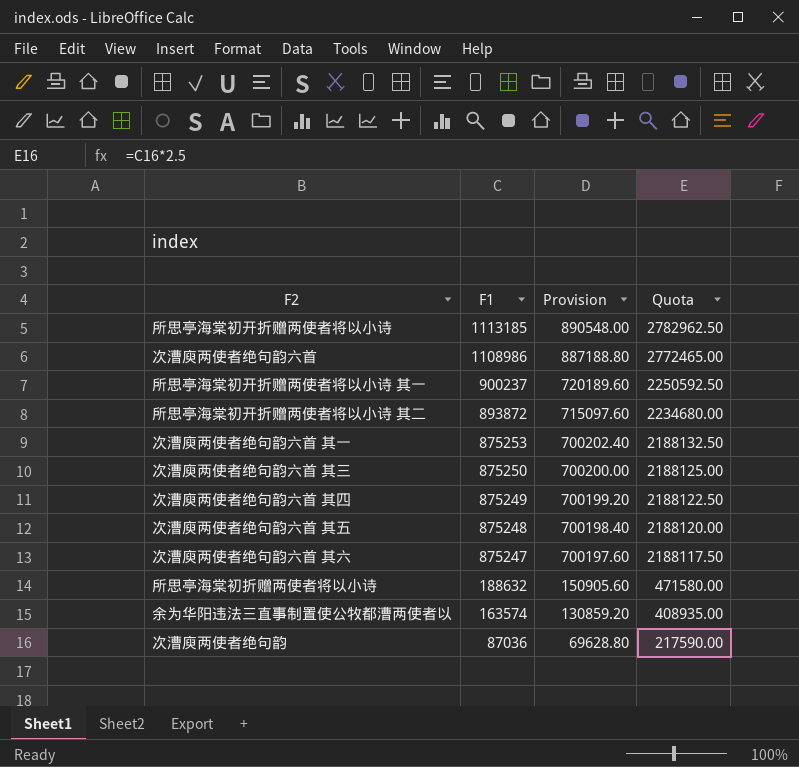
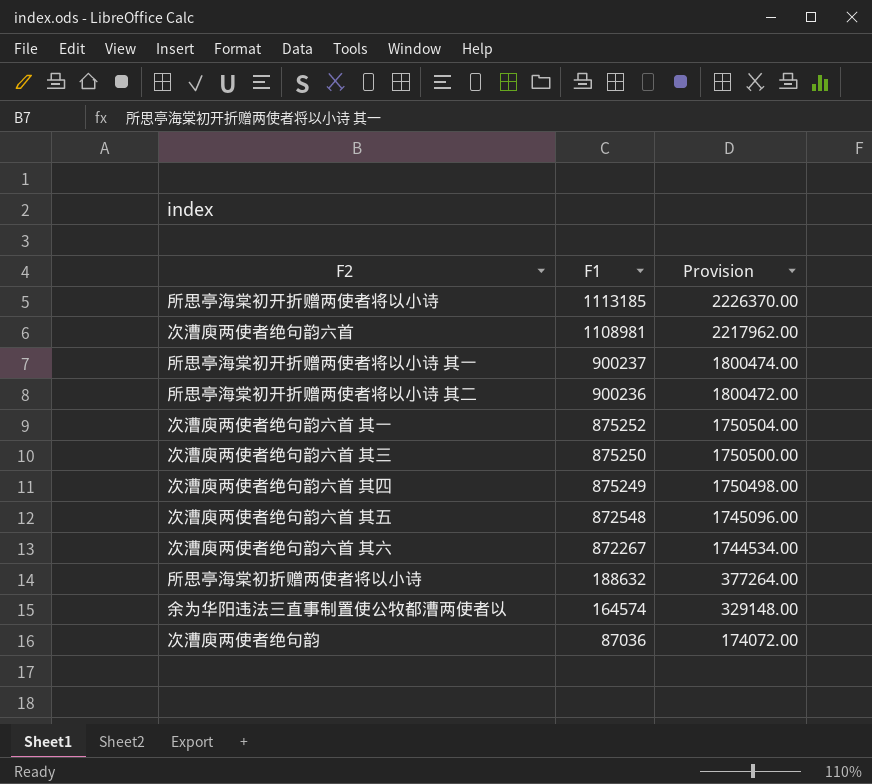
column Quota | formula: [F1] * 2.5 -> none
column Provision | formula: [F1] * 0.8 -> [F1] * 2
次漕庾两使者绝句韵六首 | F1: 1108986 -> 1108981
所思亭海棠初开折赠两使者将以小诗 其二 | F1: 893872 -> 900236
次漕庾两使者绝句韵六首 其一 | F1: 875253 -> 875252
次漕庾两使者绝句韵六首 其五 | F1: 875248 -> 872548
次漕庾两使者绝句韵六首 其六 | F1: 875247 -> 872267
余为华阳违法三直事制置使公牧都漕两使者以 | F1: 163574 -> 164574

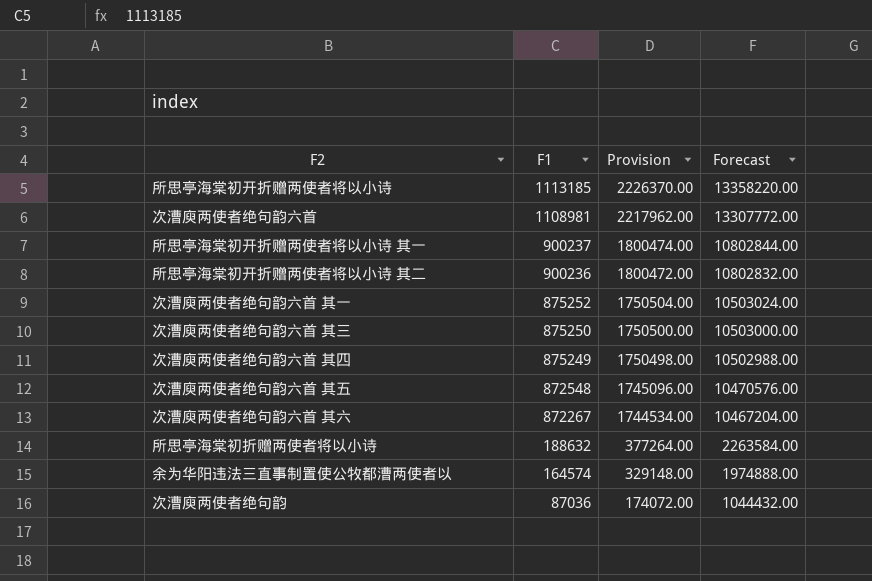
column Forecast | formula: none -> [F1] * 12

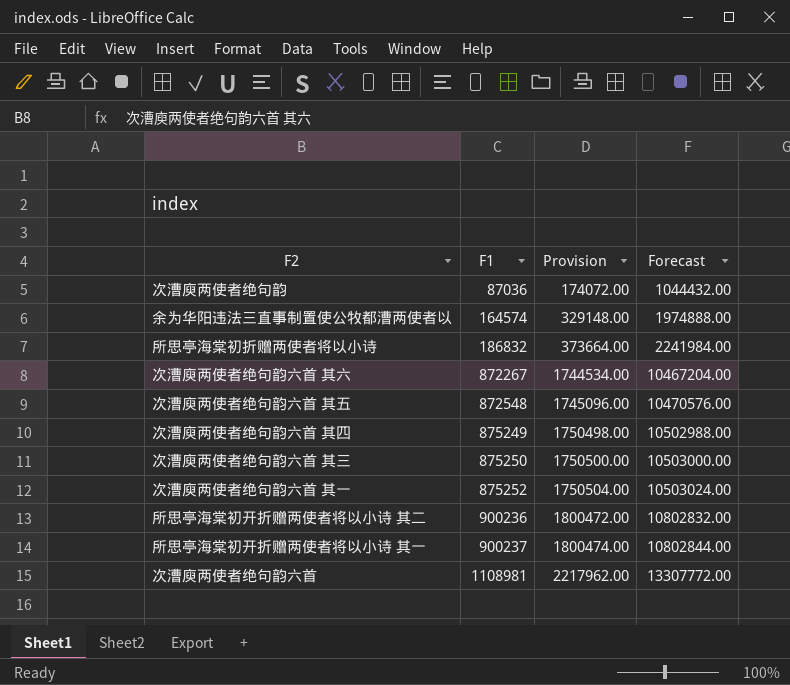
row order: F1 descending -> F1 ascending
row 所思亭海棠初开折赠两使者将以小诗: 1113185 | 2226370.00 | 13358220.00 -> none
所思亭海棠初折赠两使者将以小诗 | F1: 188632 -> 186832
所思亭海棠初折赠两使者将以小诗 | Provision: 377264.00 -> 373664.00
所思亭海棠初折赠两使者将以小诗 | Forecast: 2263584.00 -> 2241984.00

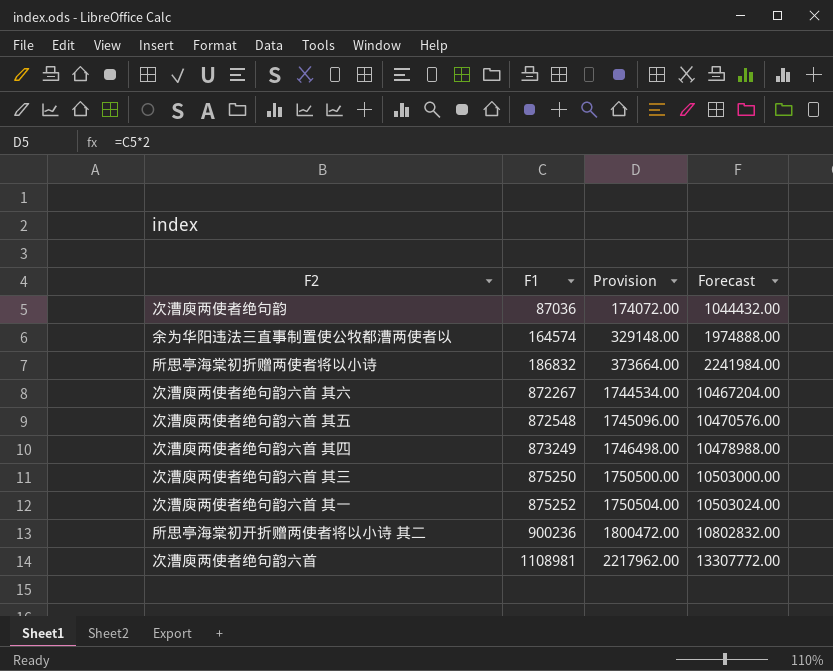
row 所思亭海棠初开折赠两使者将以小诗 其一: 900237 | 1800474.00 | 10802844.00 -> none
次漕庾两使者绝句韵六首 其四 | F1: 875249 -> 873249
次漕庾两使者绝句韵六首 其四 | Provision: 1750498.00 -> 1746498.00
次漕庾两使者绝句韵六首 其四 | Forecast: 10502988.00 -> 10478988.00

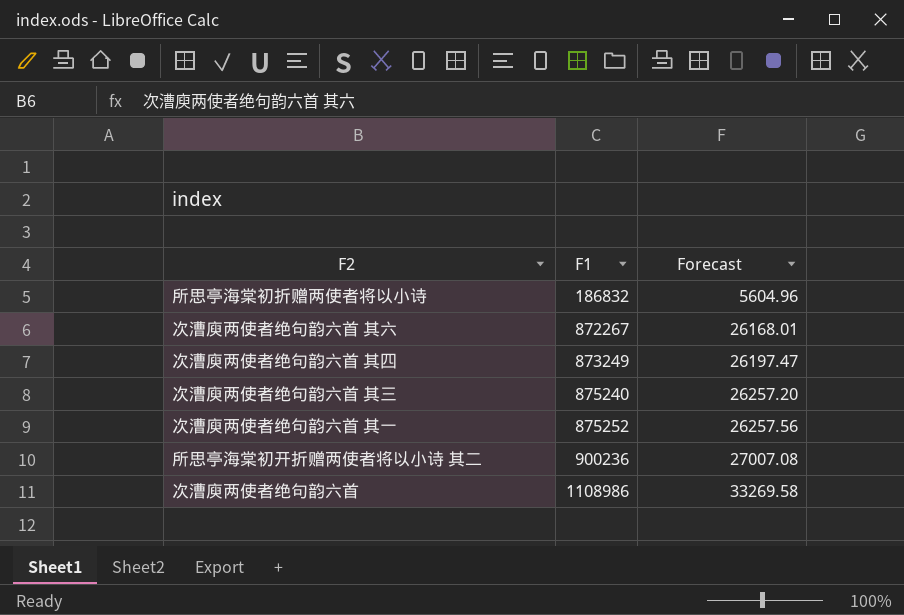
column Provision | formula: [F1] * 2 -> none
column Forecast | formula: [F1] * 12 -> [F1] * 0.03
row 次漕庾两使者绝句韵: 87036 | 174072.00 | 1044432.00 -> none
row 余为华阳违法三直事制置使公牧都漕两使者以: 164574 | 329148.00 | 1974888.00 -> none
row 次漕庾两使者绝句韵六首 其五: 872548 | 1745096.00 | 10470576.00 -> none
次漕庾两使者绝句韵六首 其三 | F1: 875250 -> 875240
次漕庾两使者绝句韵六首 | F1: 1108981 -> 1108986

